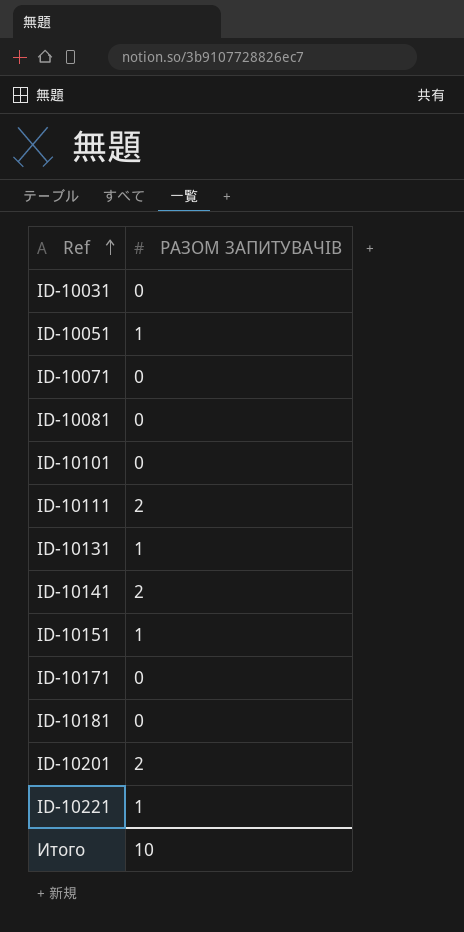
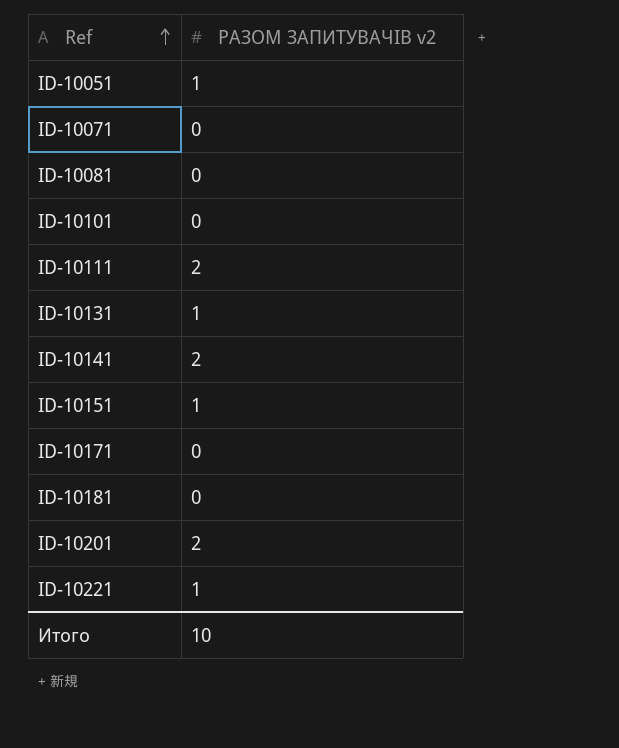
column name: РАЗОМ ЗАПИТУВАЧІВ -> РАЗОМ ЗАПИТУВАЧІВ v2
row ID-10031: 0 -> none

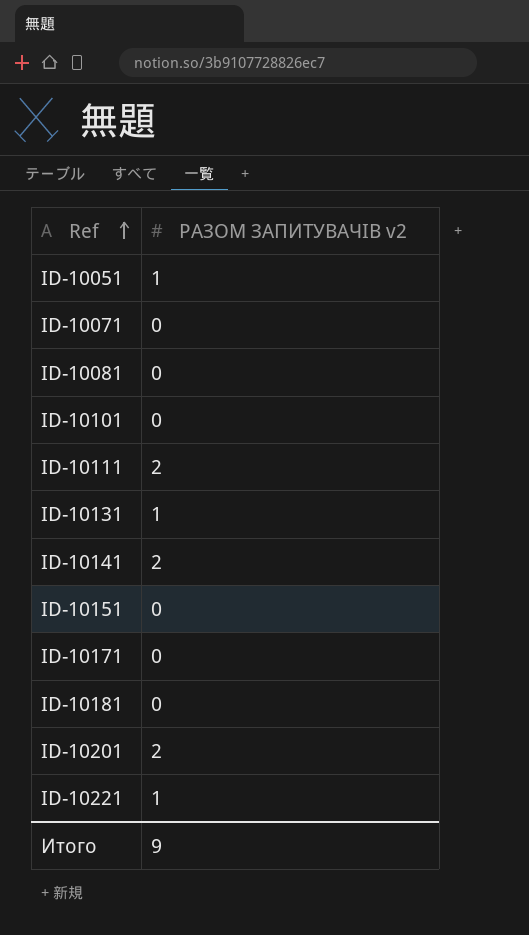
ID-10151 | РАЗОМ ЗАПИТУВАЧІВ v2: 1 -> 0
Итого | РАЗОМ ЗАПИТУВАЧІВ v2: 10 -> 9

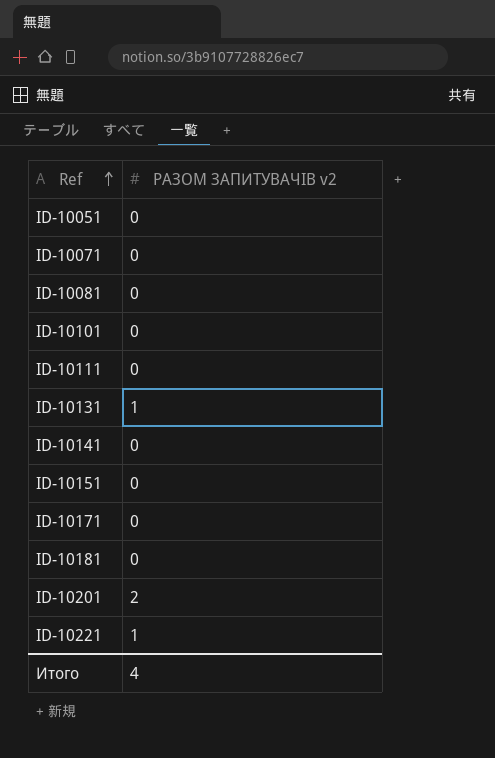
ID-10051 | РАЗОМ ЗАПИТУВАЧІВ v2: 1 -> 0
ID-10111 | РАЗОМ ЗАПИТУВАЧІВ v2: 2 -> 0
ID-10141 | РАЗОМ ЗАПИТУВАЧІВ v2: 2 -> 0
Итого | РАЗОМ ЗАПИТУВАЧІВ v2: 9 -> 4

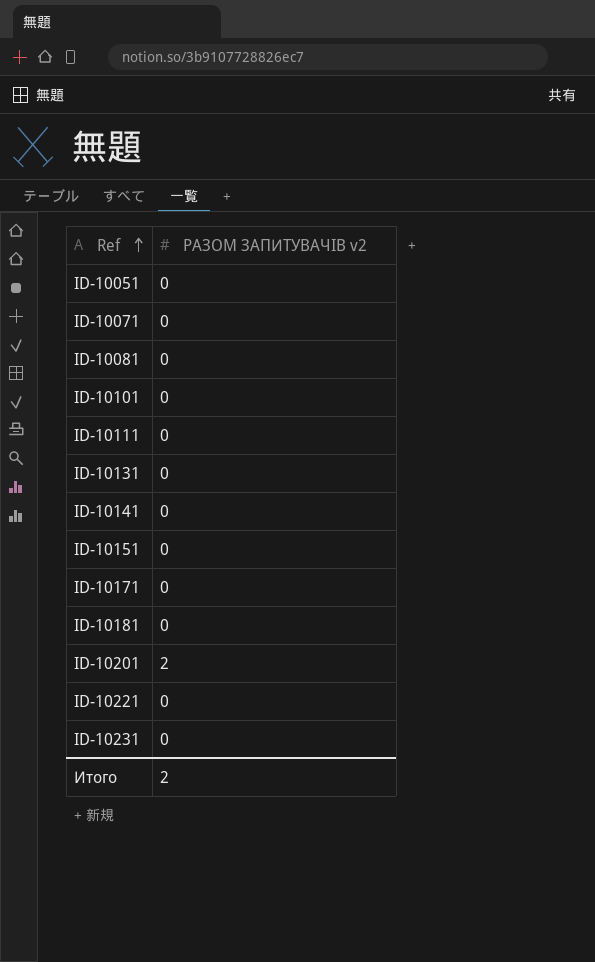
ID-10131 | РАЗОМ ЗАПИТУВАЧІВ v2: 1 -> 0
ID-10221 | РАЗОМ ЗАПИТУВАЧІВ v2: 1 -> 0
row ID-10231: none -> 0
Итого | РАЗОМ ЗАПИТУВАЧІВ v2: 4 -> 2

